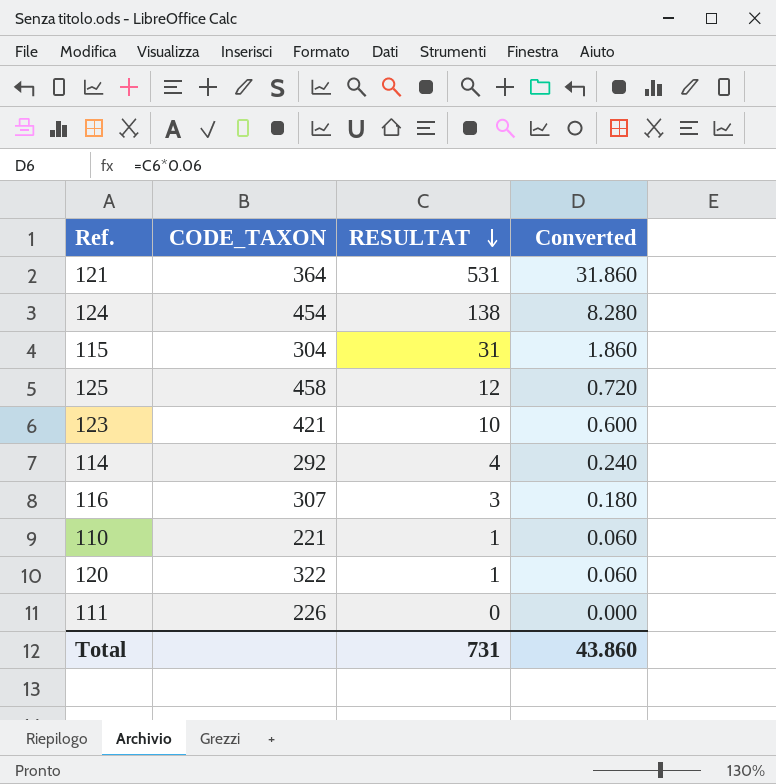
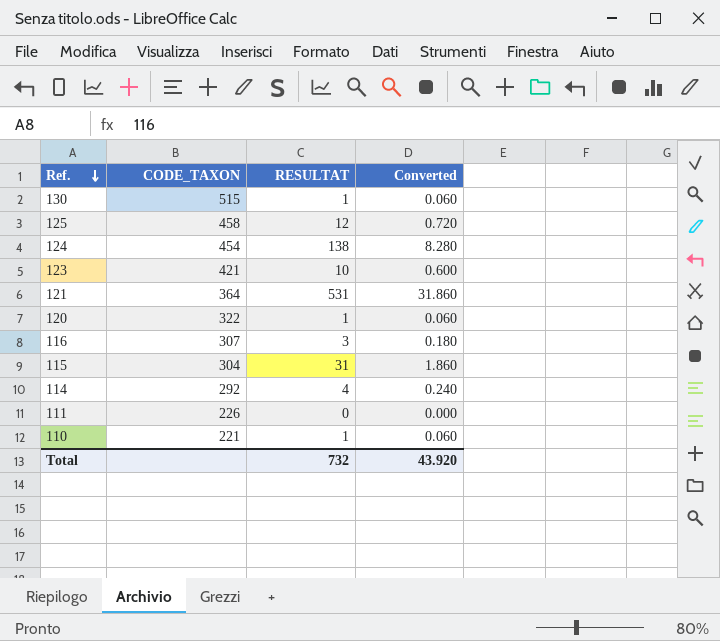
row order: RESULTAT descending -> Ref. descending
row 130: none -> 515 | 1 | 0.060
Total | RESULTAT: 731 -> 732
Total | Converted: 43.860 -> 43.920

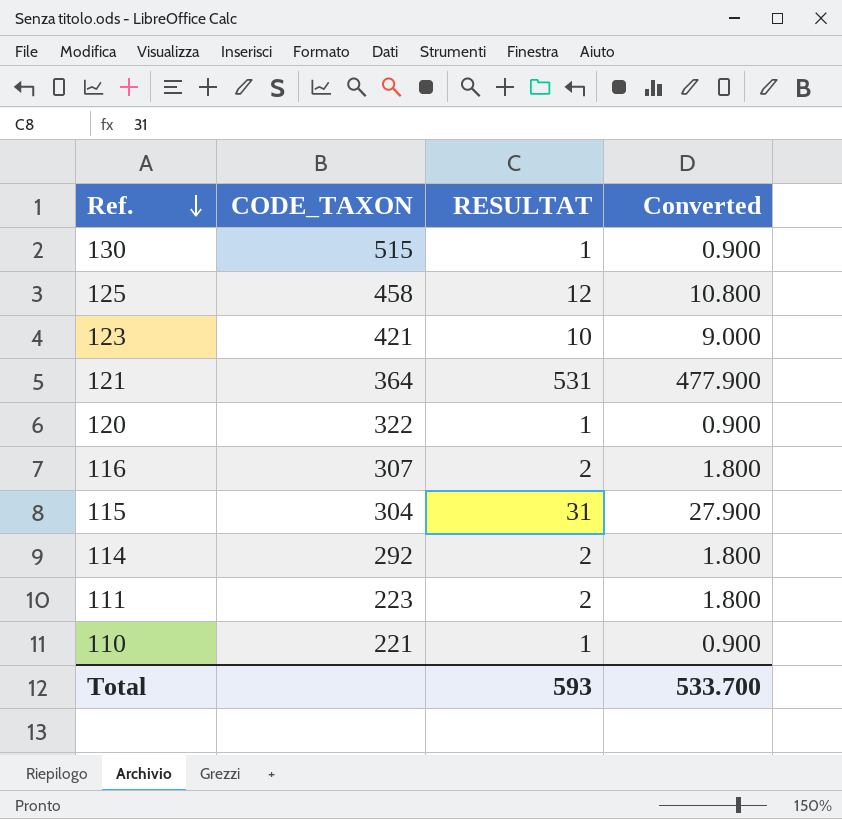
column Converted | formula: [RESULTAT] * 0.06 -> [RESULTAT] * 0.9
row 124: 454 | 138 | 8.280 -> none
116 | RESULTAT: 3 -> 2
114 | RESULTAT: 4 -> 2
111 | CODE_TAXON: 226 -> 223
111 | RESULTAT: 0 -> 2
Total | RESULTAT: 732 -> 593
Total | Converted: 43.920 -> 533.700

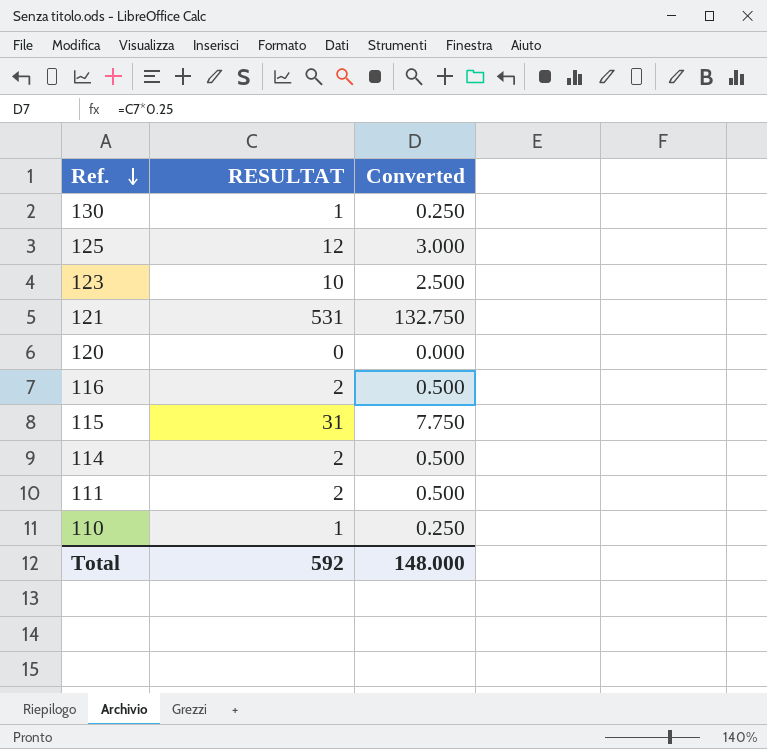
column CODE_TAXON | position: 2 -> none
column Converted | formula: [RESULTAT] * 0.9 -> [RESULTAT] * 0.25
120 | RESULTAT: 1 -> 0
Total | RESULTAT: 593 -> 592
Total | Converted: 533.700 -> 148.000

